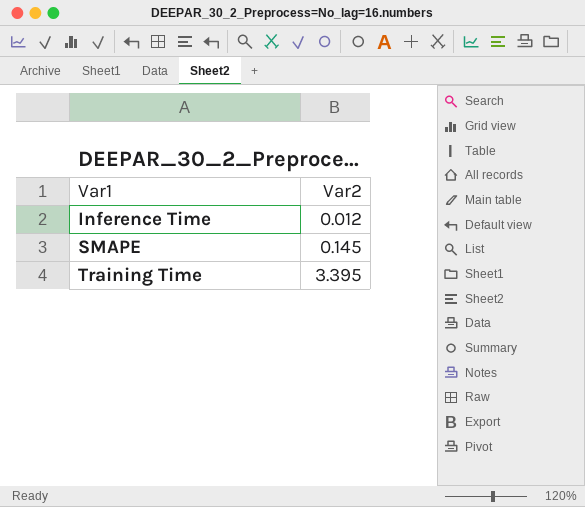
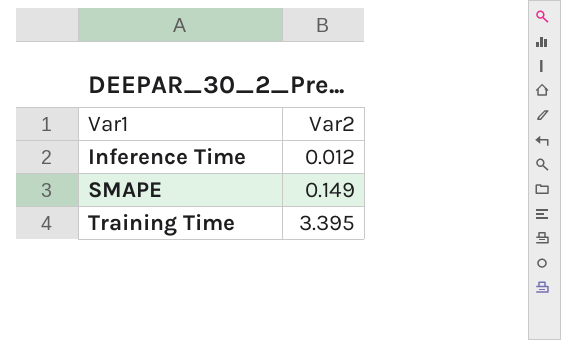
SMAPE | Var2: 0.145 -> 0.149

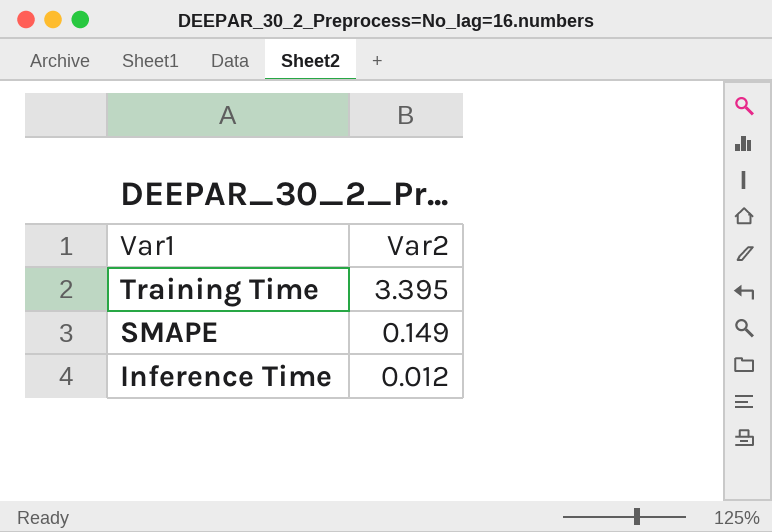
row order: Var1 ascending -> Var1 descending

